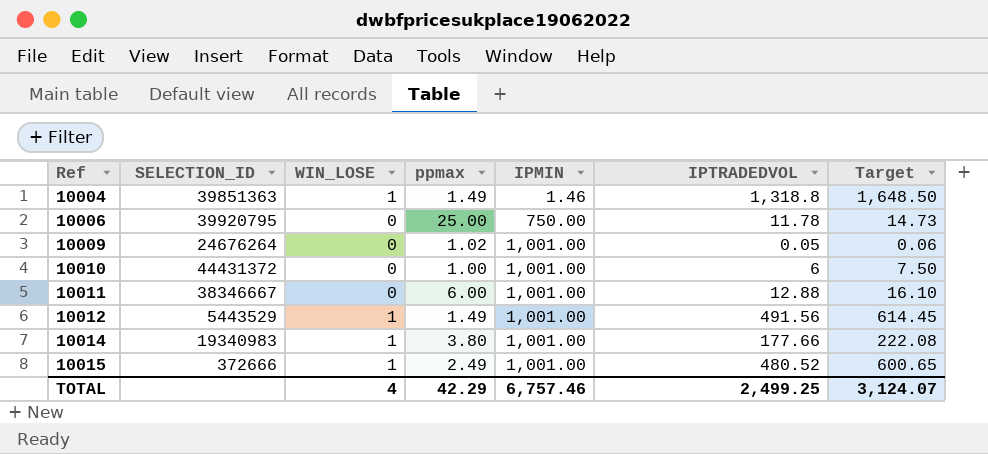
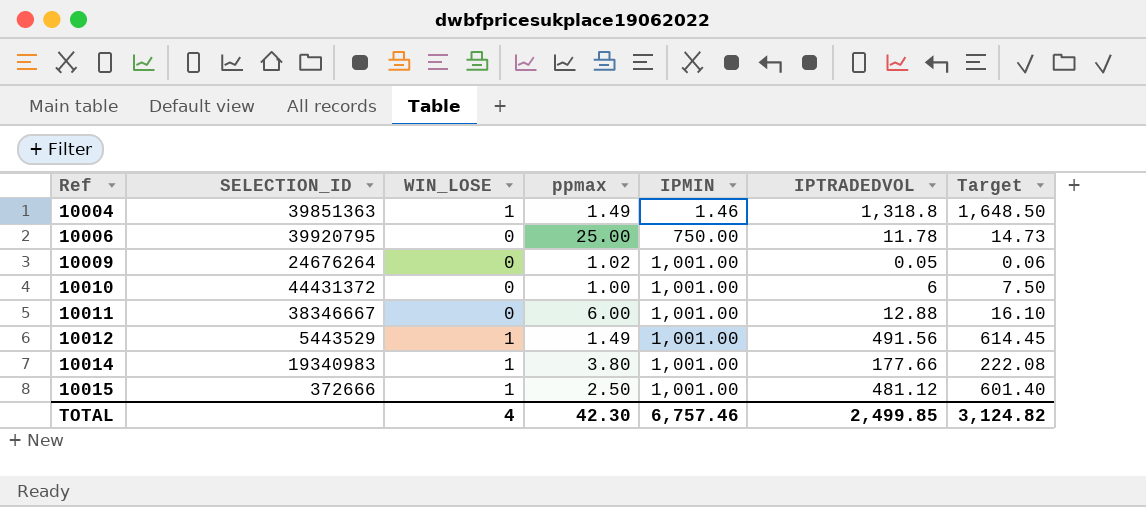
10015 | ppmax: 2.49 -> 2.50
10015 | IPTRADEDVOL: 480.52 -> 481.12
10015 | Target: 600.65 -> 601.40
TOTAL | ppmax: 42.29 -> 42.30
TOTAL | IPTRADEDVOL: 2,499.25 -> 2,499.85
TOTAL | Target: 3,124.07 -> 3,124.82

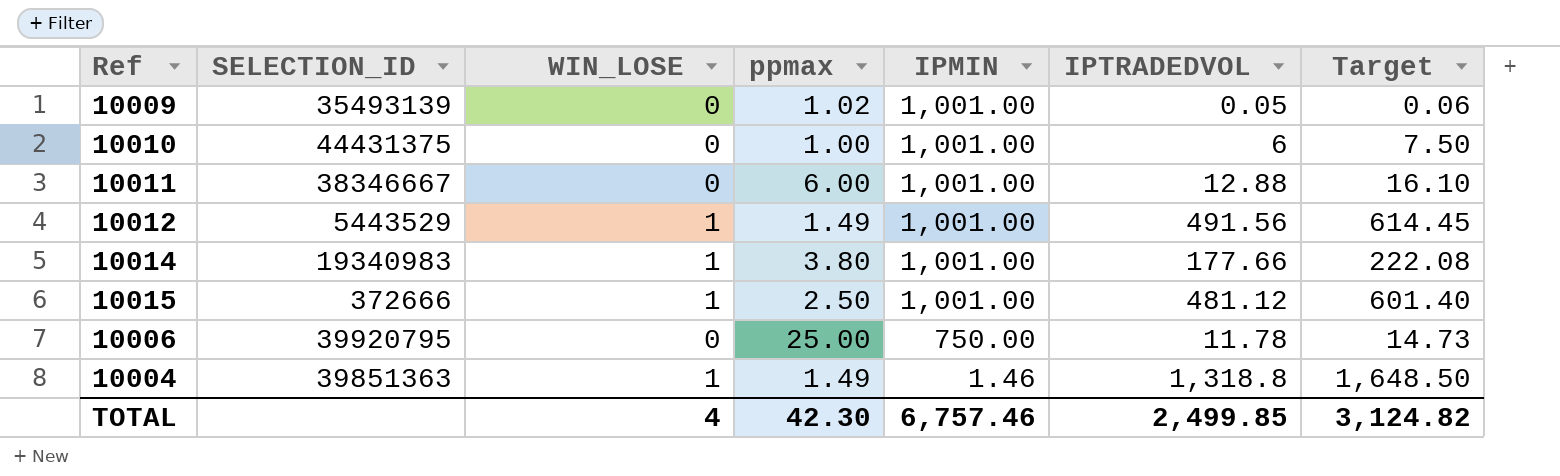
row order: Ref ascending -> IPMIN descending
10009 | SELECTION_ID: 24676264 -> 35493139
10010 | SELECTION_ID: 44431372 -> 44431375

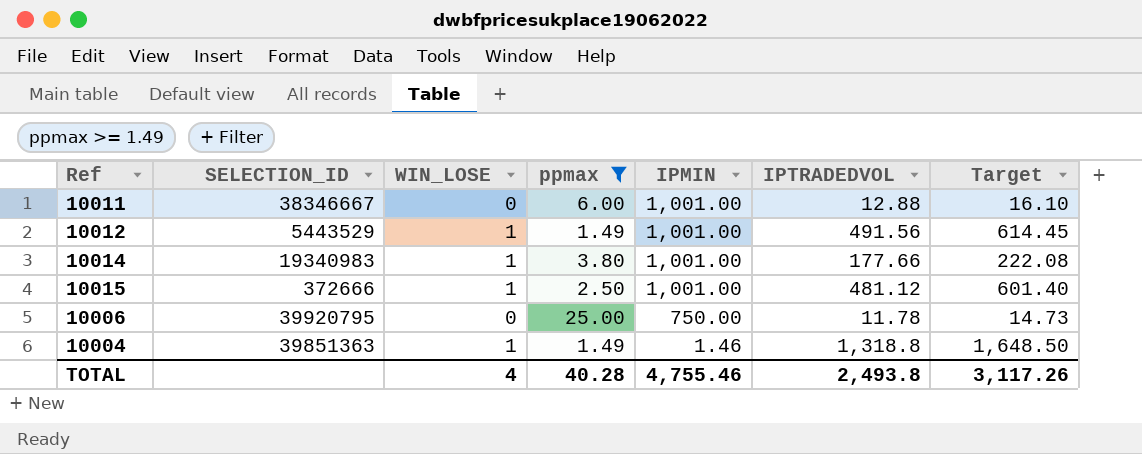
filter: none -> ppmax >= 1.49
TOTAL | ppmax: 42.30 -> 40.28
TOTAL | IPMIN: 6,757.46 -> 4,755.46
TOTAL | IPTRADEDVOL: 2,499.85 -> 2,493.8
TOTAL | Target: 3,124.82 -> 3,117.26

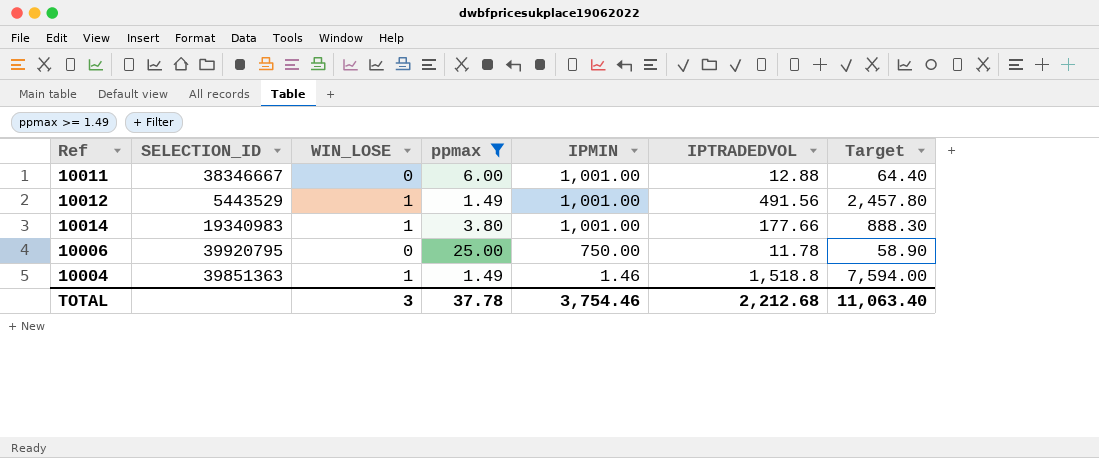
column Target | formula: [IPTRADEDVOL] * 1.25 -> [IPTRADEDVOL] * 5
row 10015: 372666 | 1 | 2.50 | 1,001.00 | 481.12 | 601.40 -> none
10004 | IPTRADEDVOL: 1,318.8 -> 1,518.8
TOTAL | WIN_LOSE: 4 -> 3
TOTAL | ppmax: 40.28 -> 37.78
TOTAL | IPMIN: 4,755.46 -> 3,754.46
TOTAL | IPTRADEDVOL: 2,493.8 -> 2,212.68
TOTAL | Target: 3,117.26 -> 11,063.40

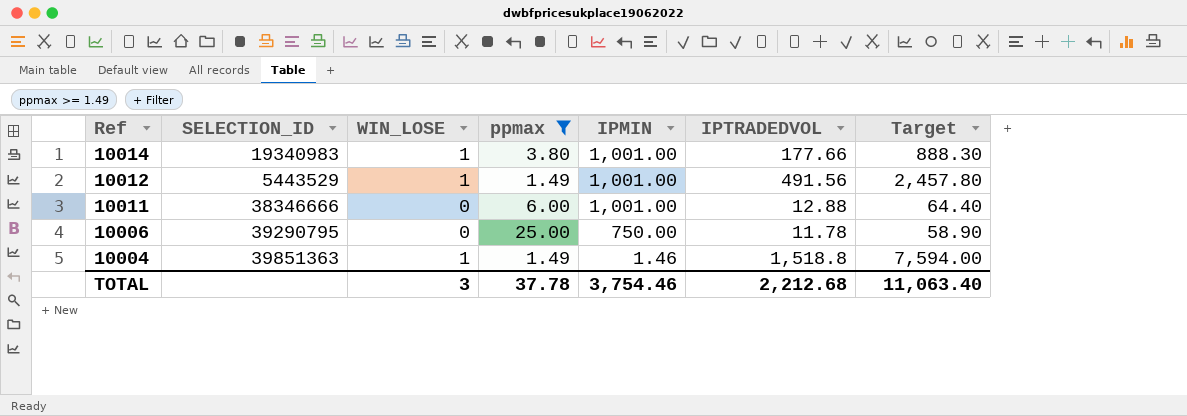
row order: IPMIN descending -> Ref descending
10011 | SELECTION_ID: 38346667 -> 38346666
10006 | SELECTION_ID: 39920795 -> 39290795

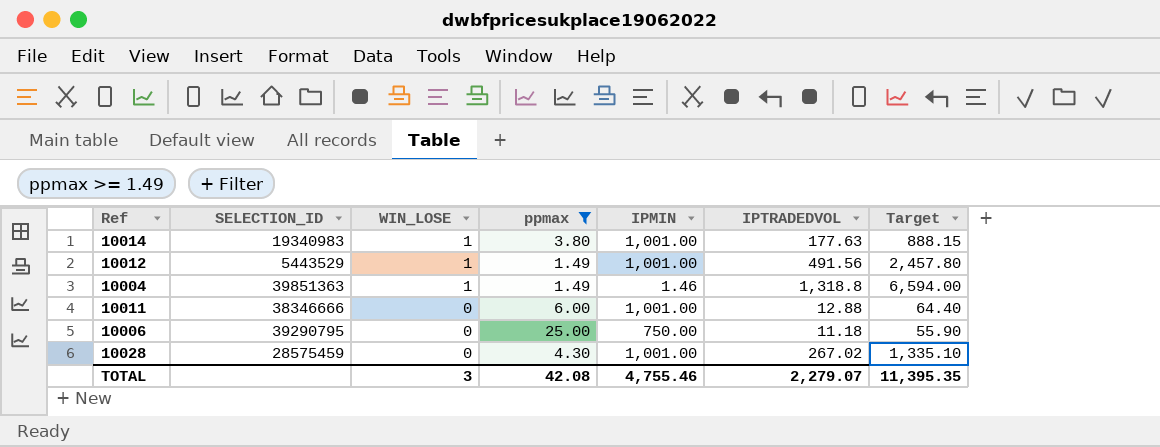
row order: Ref descending -> WIN_LOSE descending
10014 | IPTRADEDVOL: 177.66 -> 177.63
10014 | Target: 888.30 -> 888.15
10004 | IPTRADEDVOL: 1,518.8 -> 1,318.8
10004 | Target: 7,594.00 -> 6,594.00
10006 | IPTRADEDVOL: 11.78 -> 11.18
10006 | Target: 58.90 -> 55.90
row 10028: none -> 28575459 | 0 | 4.30 | 1,001.00 | 267.02 | 1,335.10
TOTAL | ppmax: 37.78 -> 42.08
TOTAL | IPMIN: 3,754.46 -> 4,755.46
TOTAL | IPTRADEDVOL: 2,212.68 -> 2,279.07
TOTAL | Target: 11,063.40 -> 11,395.35

